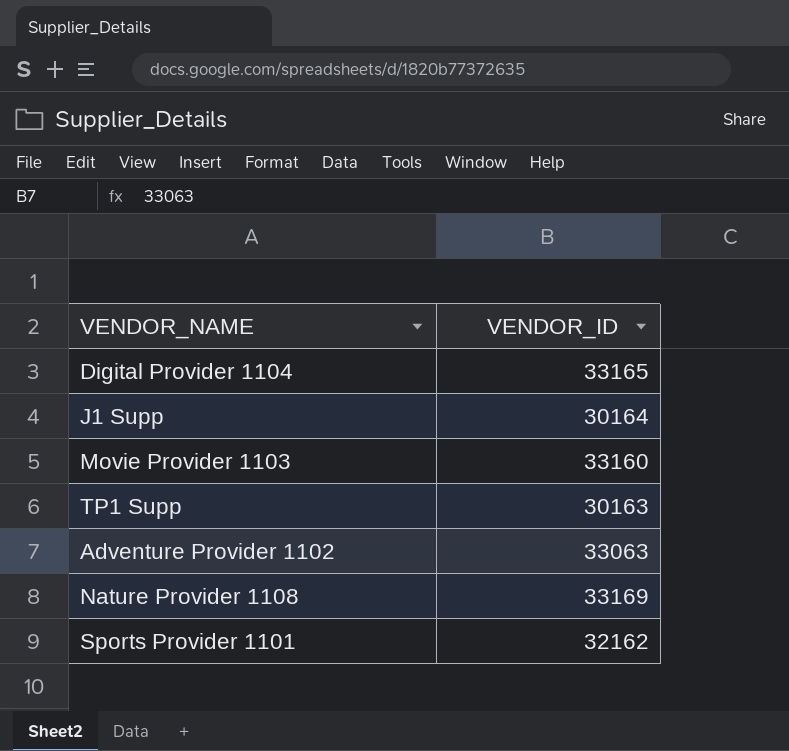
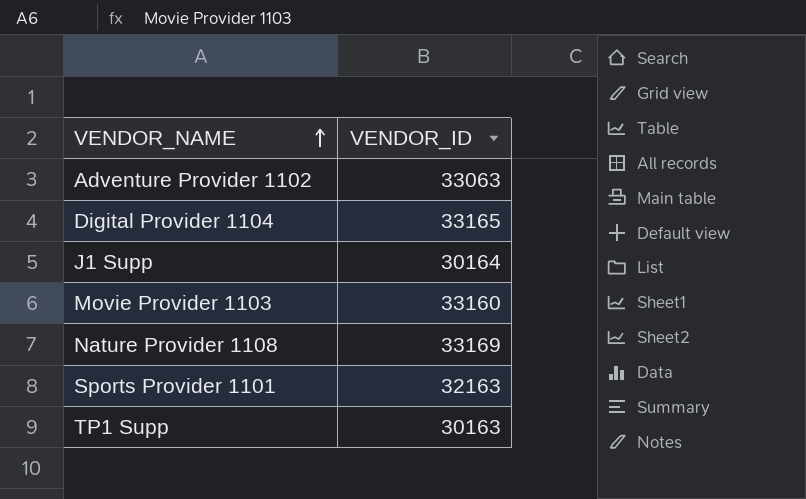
row order: none -> VENDOR_NAME ascending
Sports Provider 1101 | VENDOR_ID: 32162 -> 32163

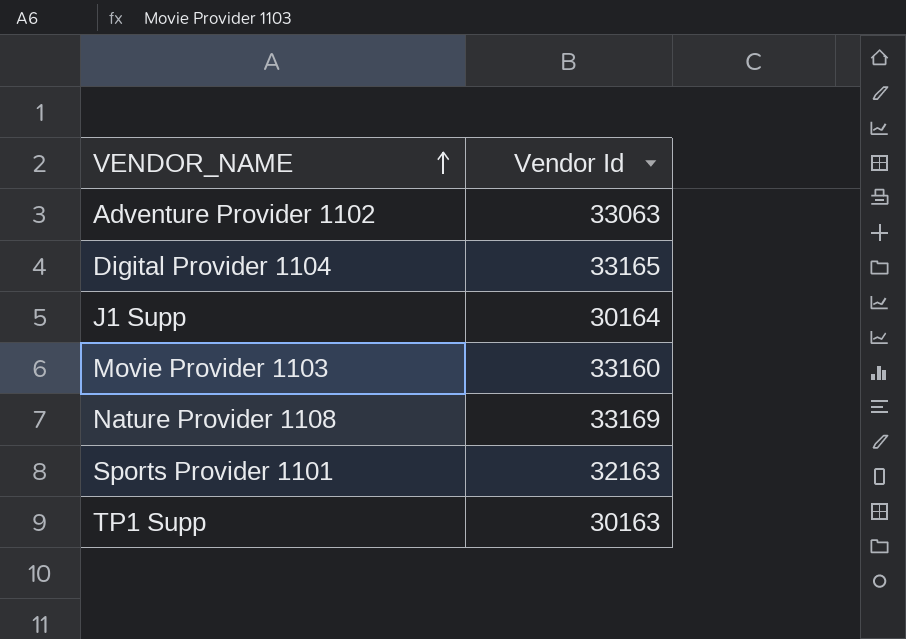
column name: VENDOR_ID -> Vendor Id

